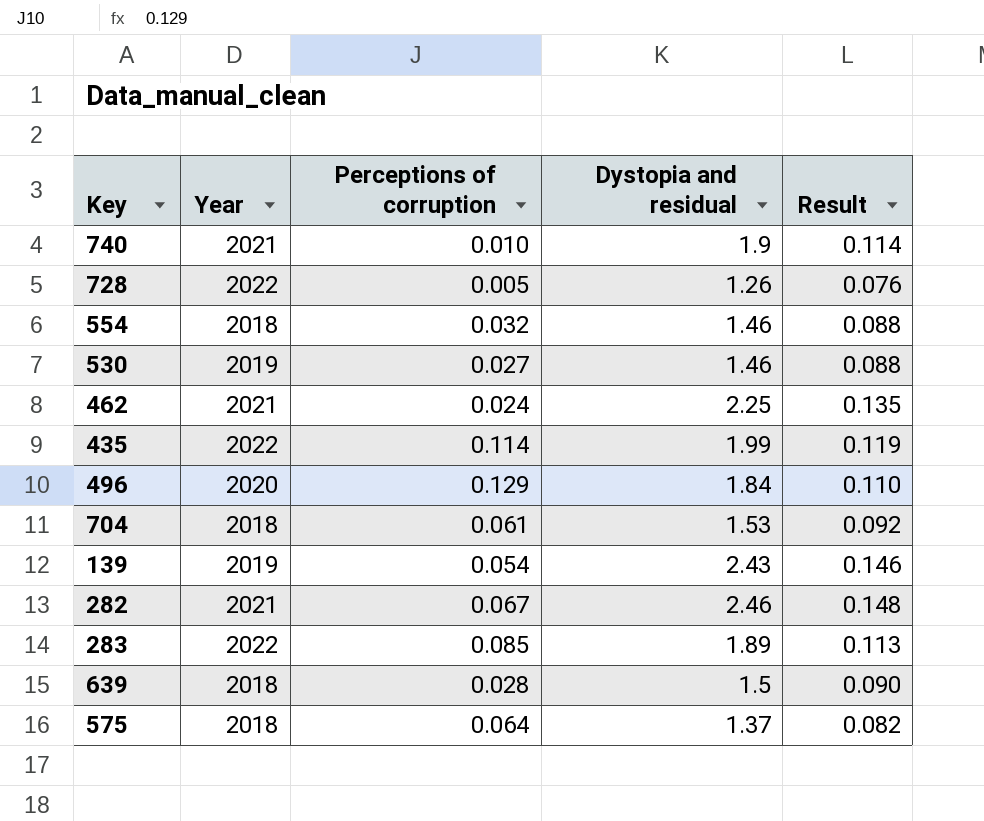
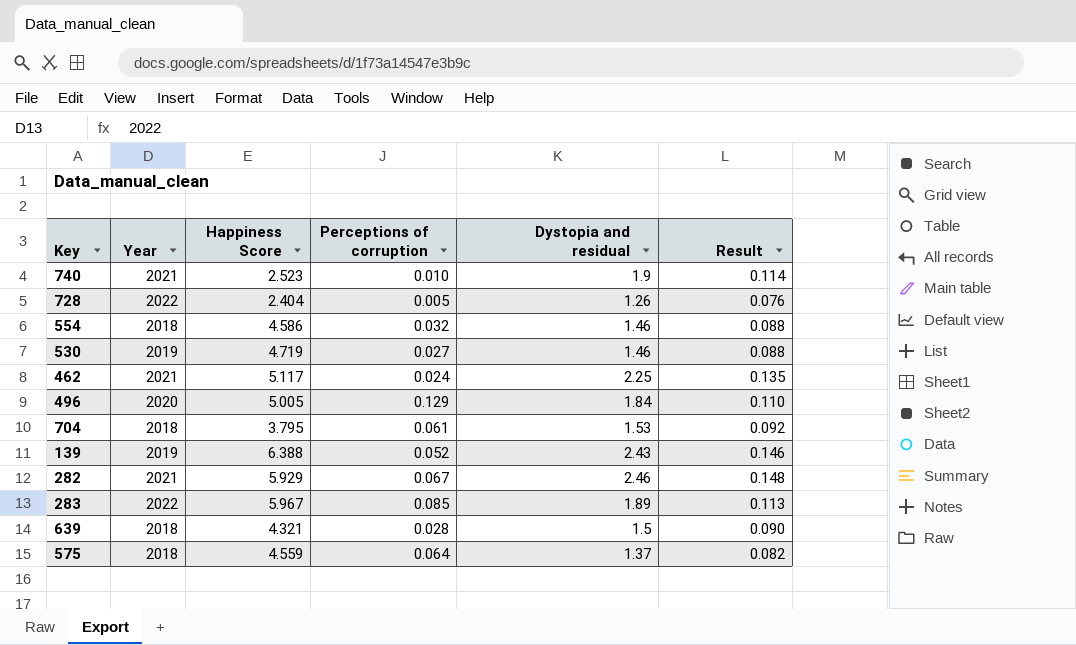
column Happiness Score | position: none -> 3
row 435: 2022 | 0.114 | 1.99 | 0.119 -> none
139 | Perceptions of corruption: 0.054 -> 0.052

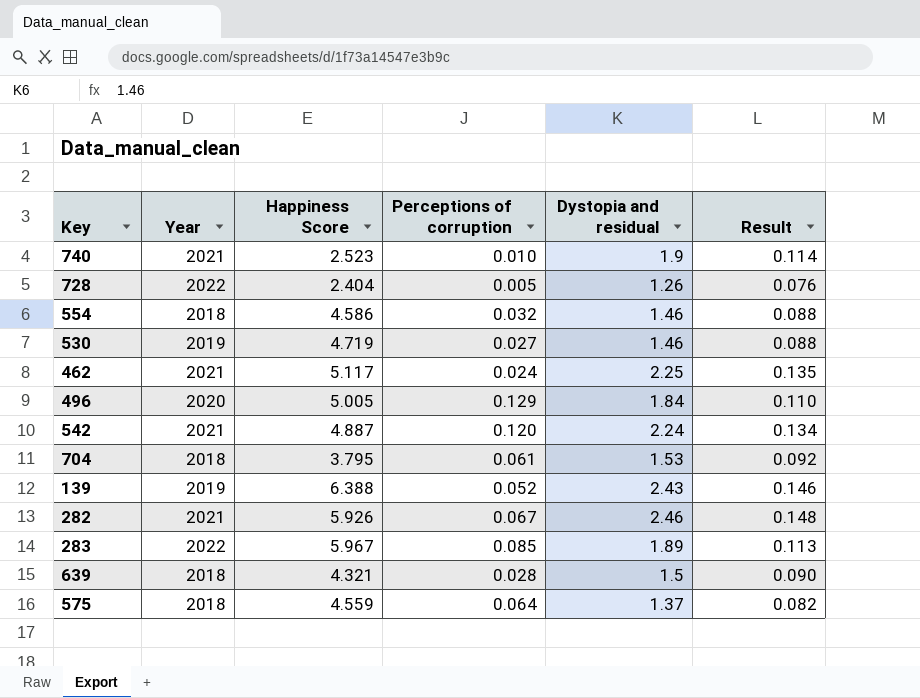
row 542: none -> 2021 | 4.887 | 0.120 | 2.24 | 0.134
282 | Happiness Score: 5.929 -> 5.926

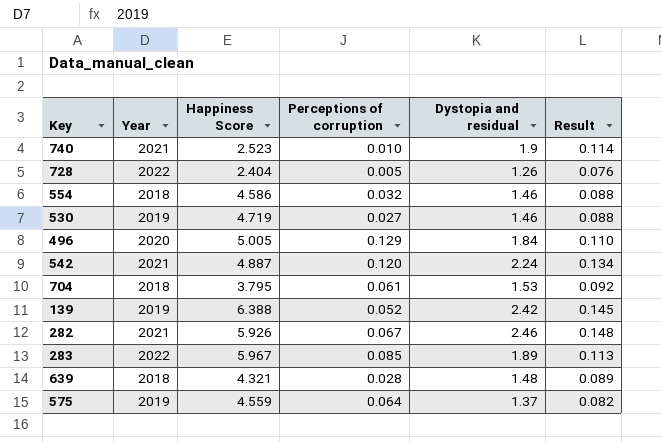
row 462: 2021 | 5.117 | 0.024 | 2.25 | 0.135 -> none
139 | Dystopia and residual: 2.43 -> 2.42
139 | Result: 0.146 -> 0.145
639 | Dystopia and residual: 1.5 -> 1.48
639 | Result: 0.090 -> 0.089
575 | Year: 2018 -> 2019

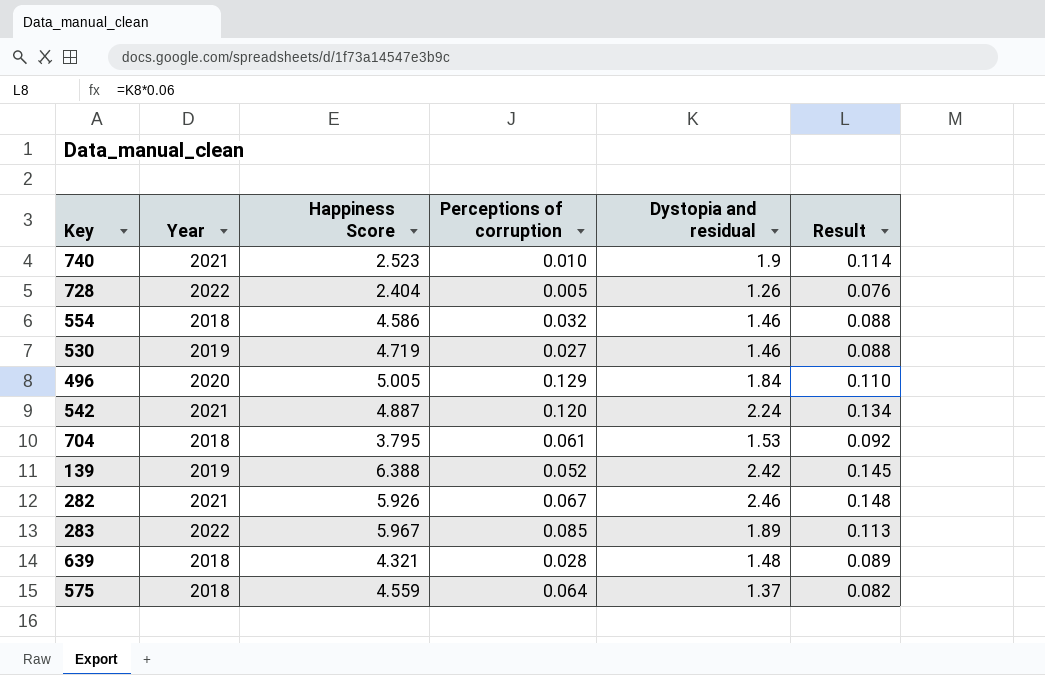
575 | Year: 2019 -> 2018

